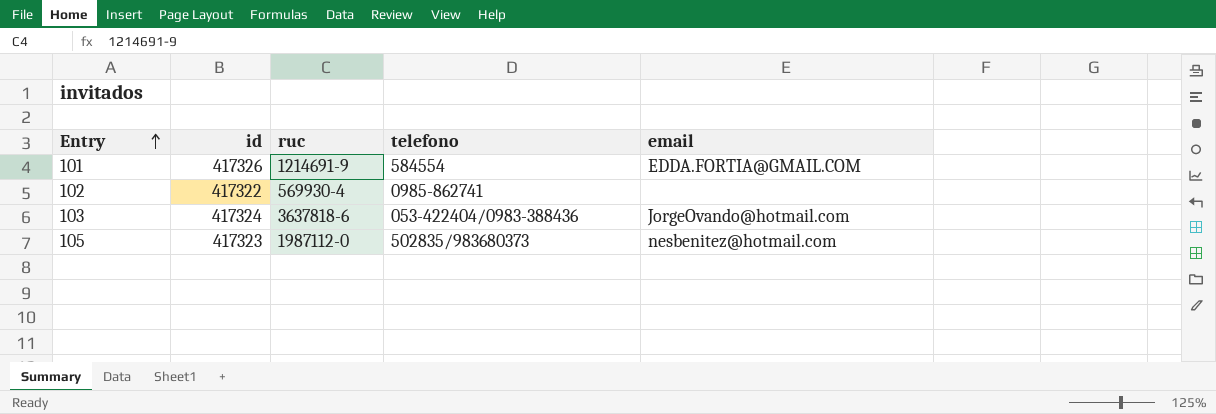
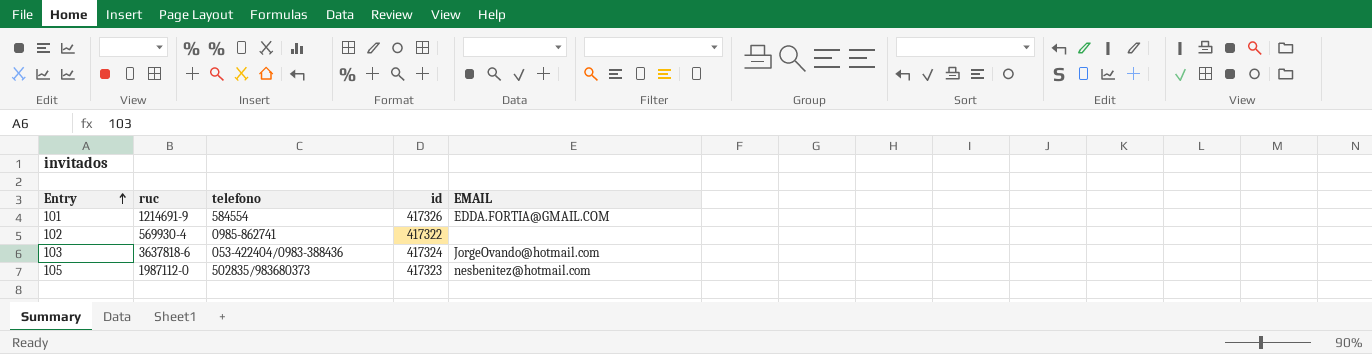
column id | position: 2 -> 4
column name: email -> EMAIL

